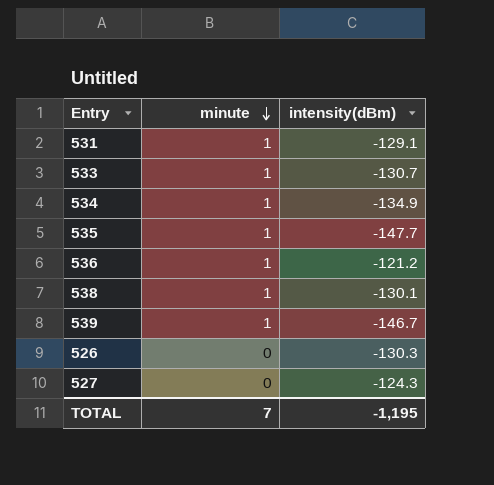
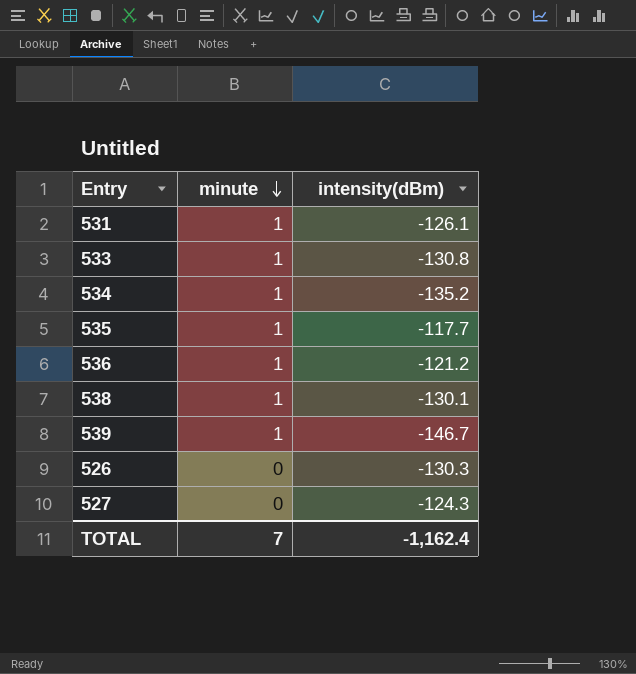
531 | intensity(dBm): -129.1 -> -126.1
533 | intensity(dBm): -130.7 -> -130.8
534 | intensity(dBm): -134.9 -> -135.2
535 | intensity(dBm): -147.7 -> -117.7
TOTAL | intensity(dBm): -1,195 -> -1,162.4

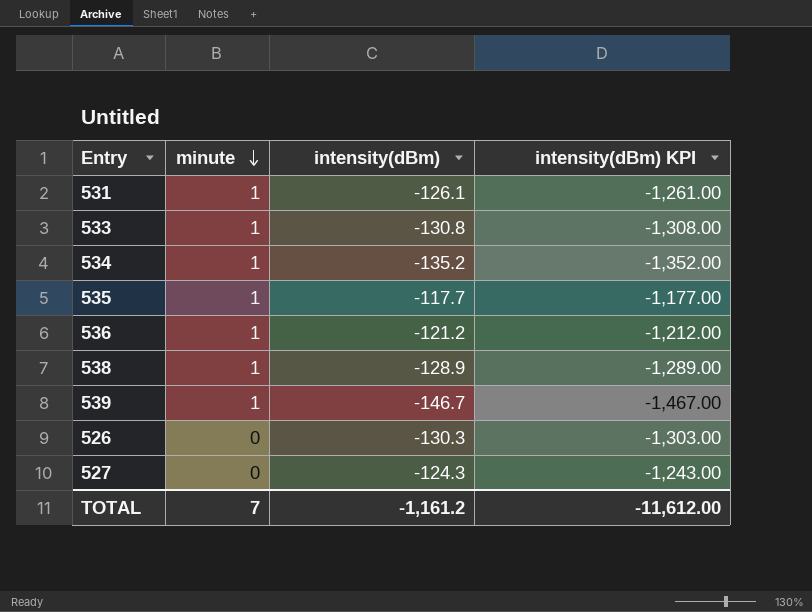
column intensity(dBm) KPI | formula: none -> [intensity(dBm)] * 10
538 | intensity(dBm): -130.1 -> -128.9
TOTAL | intensity(dBm): -1,162.4 -> -1,161.2

